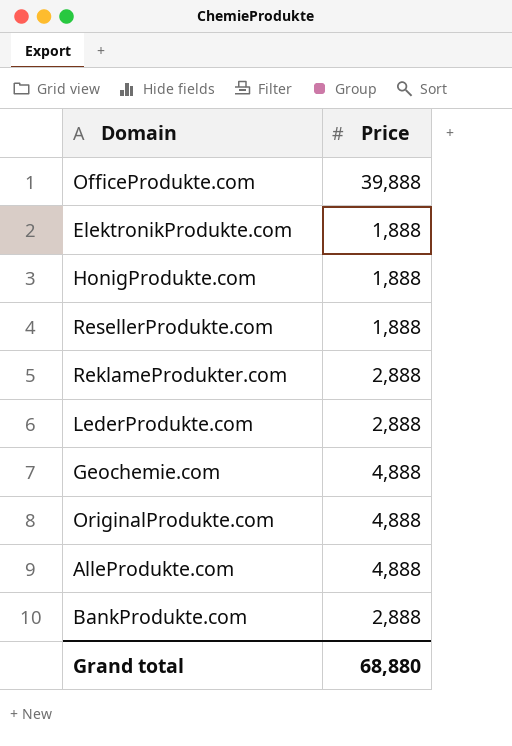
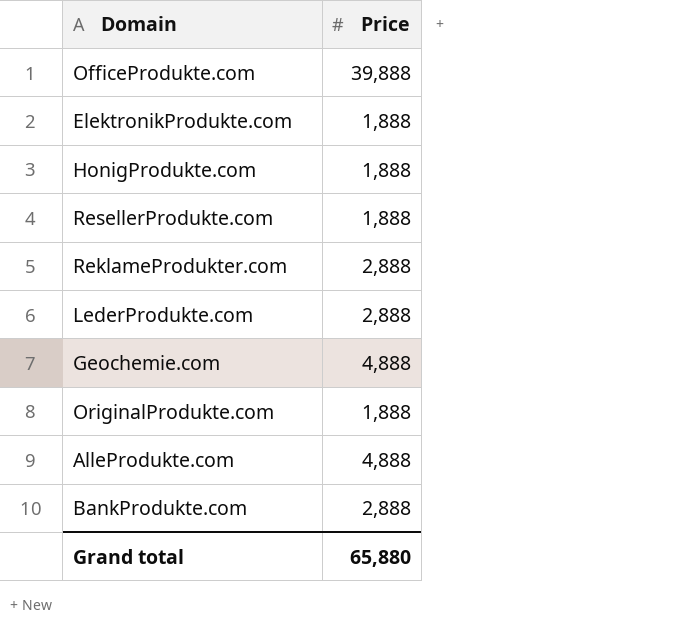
OriginalProdukte.com | Price: 4,888 -> 1,888
Grand total | Price: 68,880 -> 65,880

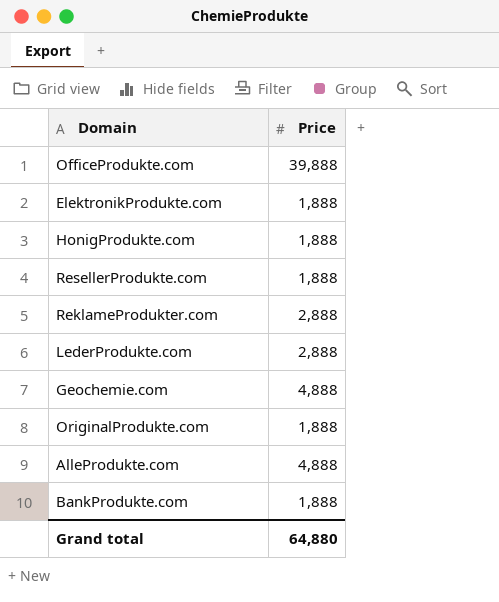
BankProdukte.com | Price: 2,888 -> 1,888
Grand total | Price: 65,880 -> 64,880

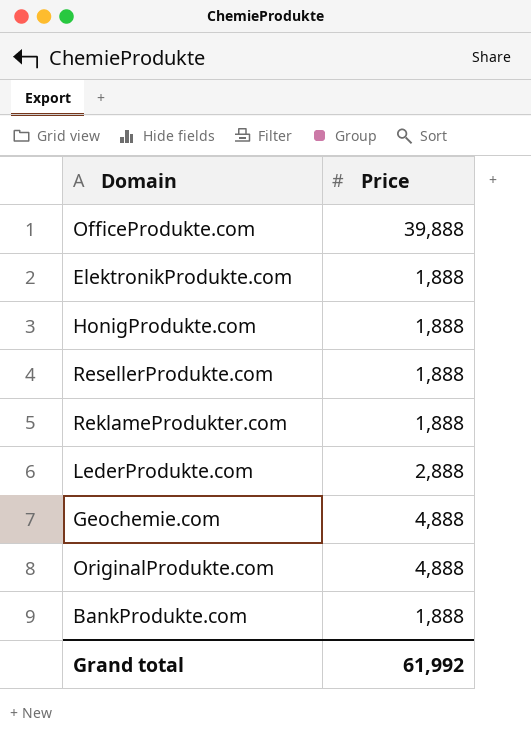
row AlleProdukte.com: 4,888 -> none
ReklameProdukter.com | Price: 2,888 -> 1,888
OriginalProdukte.com | Price: 1,888 -> 4,888
Grand total | Price: 64,880 -> 61,992

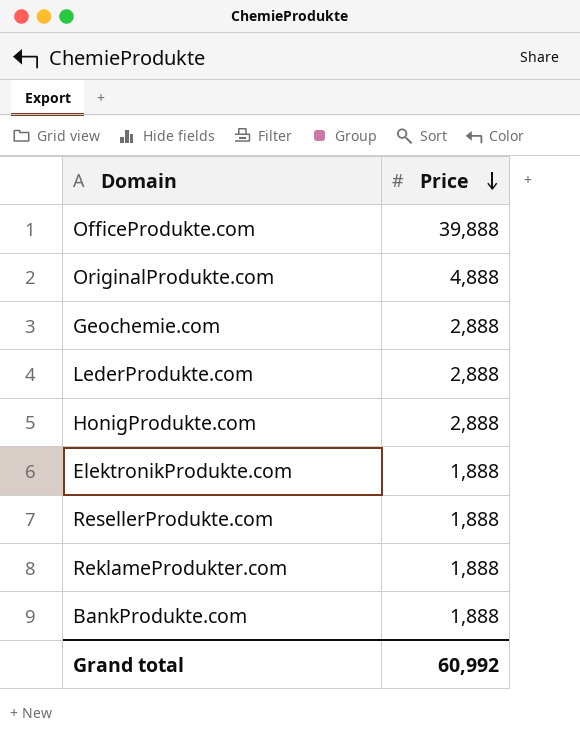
row order: none -> Price descending
Geochemie.com | Price: 4,888 -> 2,888
HonigProdukte.com | Price: 1,888 -> 2,888
Grand total | Price: 61,992 -> 60,992

